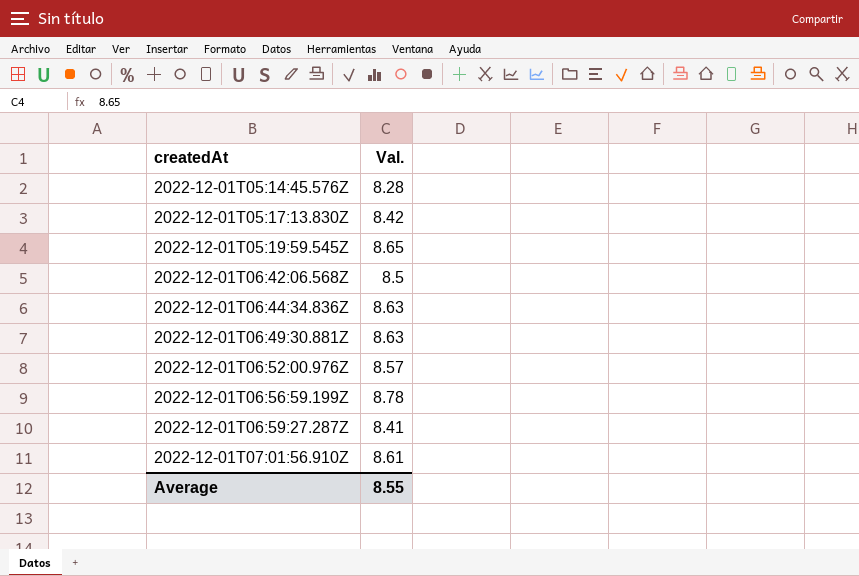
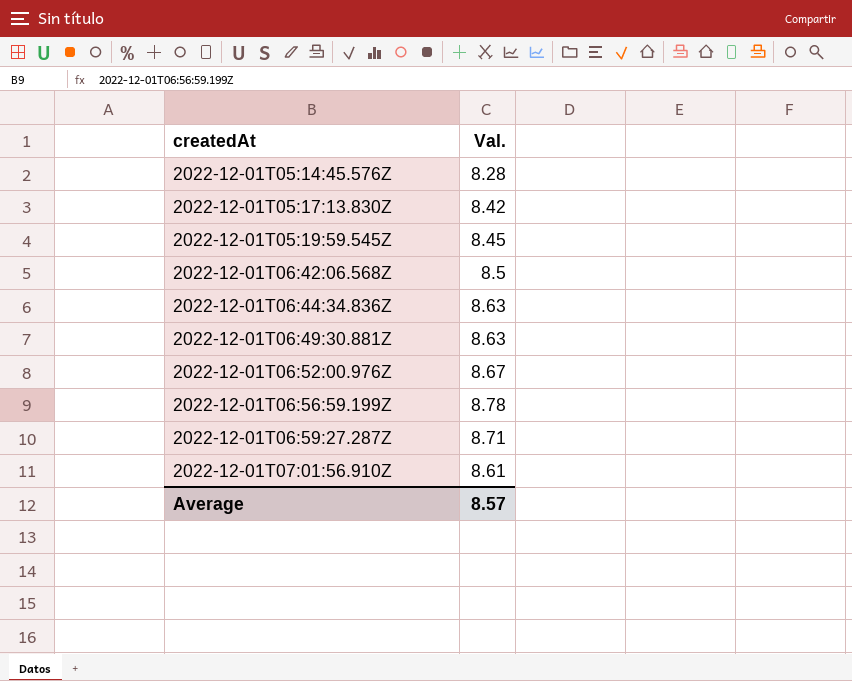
2022-12-01T05:19:59.545Z | Val.: 8.65 -> 8.45
2022-12-01T06:52:00.976Z | Val.: 8.57 -> 8.67
2022-12-01T06:59:27.287Z | Val.: 8.41 -> 8.71
Average | Val.: 8.55 -> 8.57

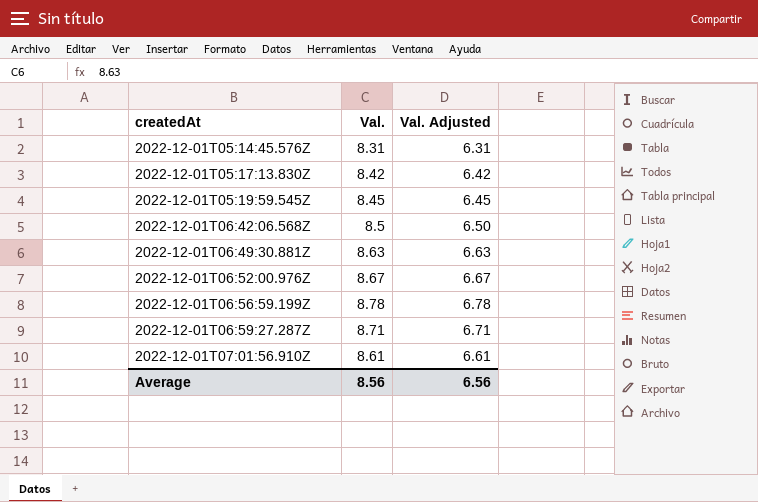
column Val. Adjusted | formula: none -> [Val.] - 2
row 2022-12-01T06:44:34.836Z: 8.63 -> none
2022-12-01T05:14:45.576Z | Val.: 8.28 -> 8.31
Average | Val.: 8.57 -> 8.56

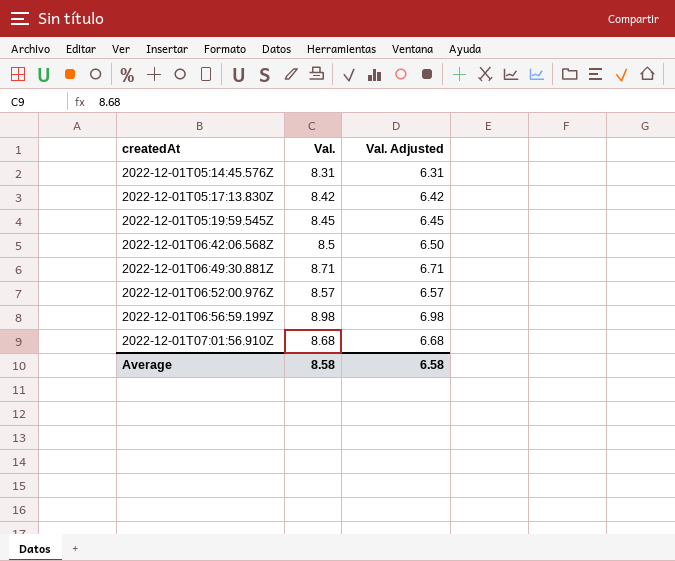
row 2022-12-01T06:59:27.287Z: 8.71 | 6.71 -> none
2022-12-01T06:49:30.881Z | Val.: 8.63 -> 8.71
2022-12-01T06:49:30.881Z | Val. Adjusted: 6.63 -> 6.71
2022-12-01T06:52:00.976Z | Val.: 8.67 -> 8.57
2022-12-01T06:52:00.976Z | Val. Adjusted: 6.67 -> 6.57
2022-12-01T06:56:59.199Z | Val.: 8.78 -> 8.98
2022-12-01T06:56:59.199Z | Val. Adjusted: 6.78 -> 6.98
2022-12-01T07:01:56.910Z | Val.: 8.61 -> 8.68
2022-12-01T07:01:56.910Z | Val. Adjusted: 6.61 -> 6.68
Average | Val.: 8.56 -> 8.58
Average | Val. Adjusted: 6.56 -> 6.58

